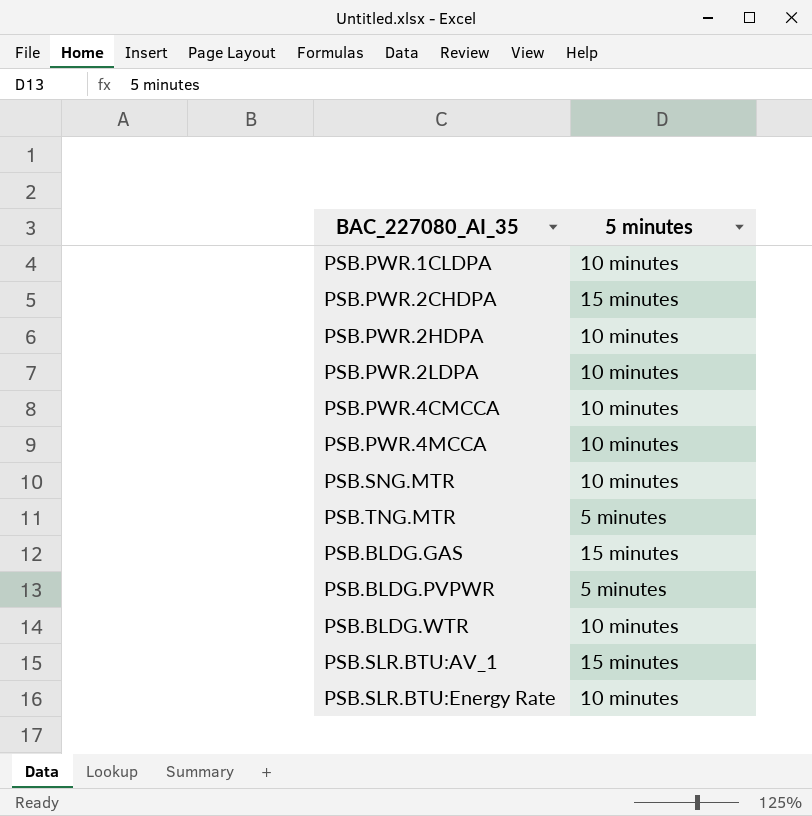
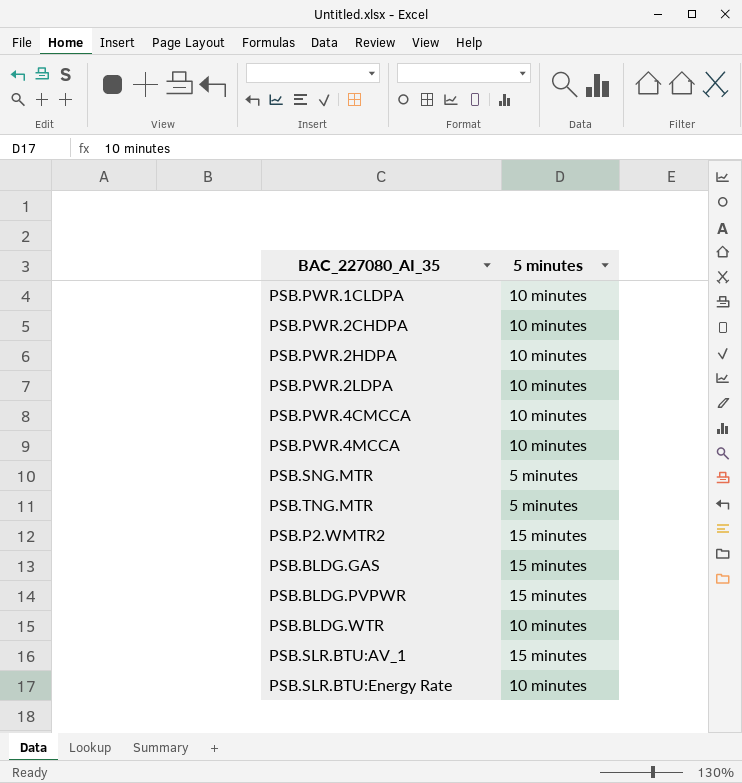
PSB.PWR.2CHDPA | 5 minutes: 15 minutes -> 10 minutes
PSB.SNG.MTR | 5 minutes: 10 minutes -> 5 minutes
row PSB.P2.WMTR2: none -> 15 minutes
PSB.BLDG.PVPWR | 5 minutes: 5 minutes -> 15 minutes

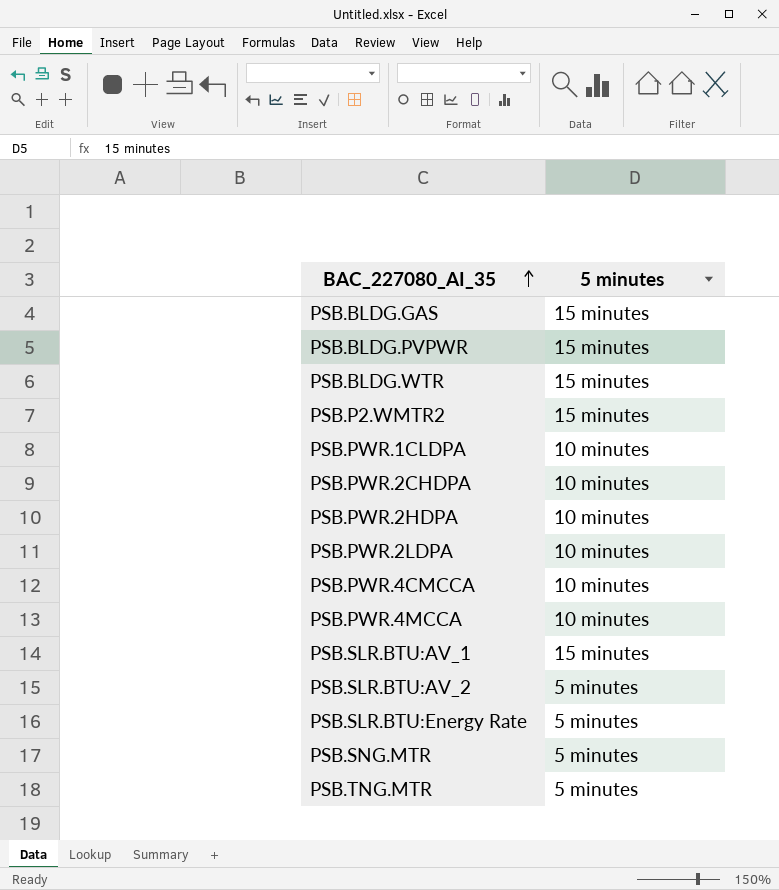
row order: none -> BAC_227080_AI_35 ascending
PSB.BLDG.WTR | 5 minutes: 10 minutes -> 15 minutes
row PSB.SLR.BTU:AV_2: none -> 5 minutes
PSB.SLR.BTU:Energy Rate | 5 minutes: 10 minutes -> 5 minutes

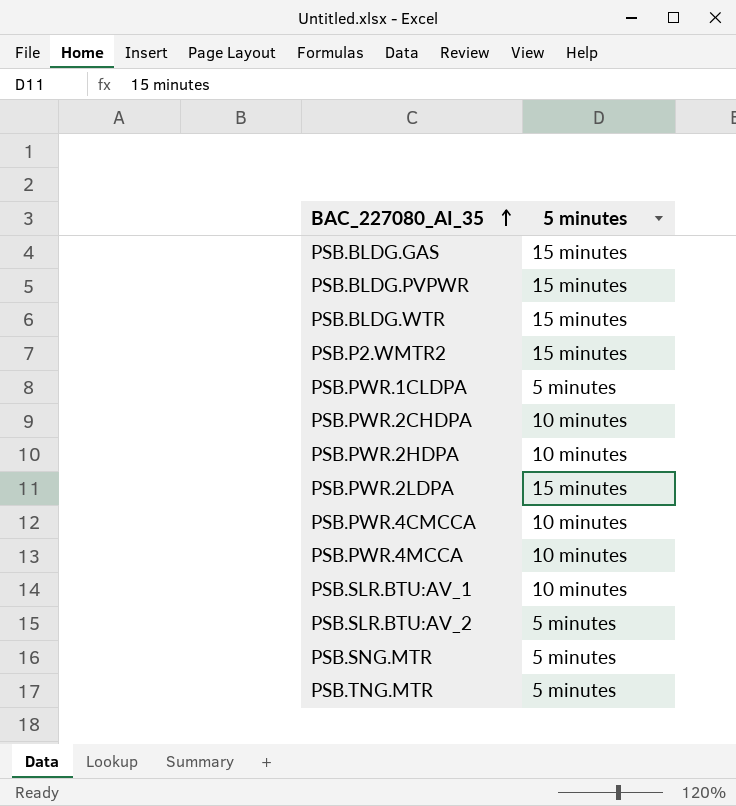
row PSB.SLR.BTU:Energy Rate: 5 minutes -> none
PSB.PWR.1CLDPA | 5 minutes: 10 minutes -> 5 minutes
PSB.PWR.2LDPA | 5 minutes: 10 minutes -> 15 minutes
PSB.SLR.BTU:AV_1 | 5 minutes: 15 minutes -> 10 minutes

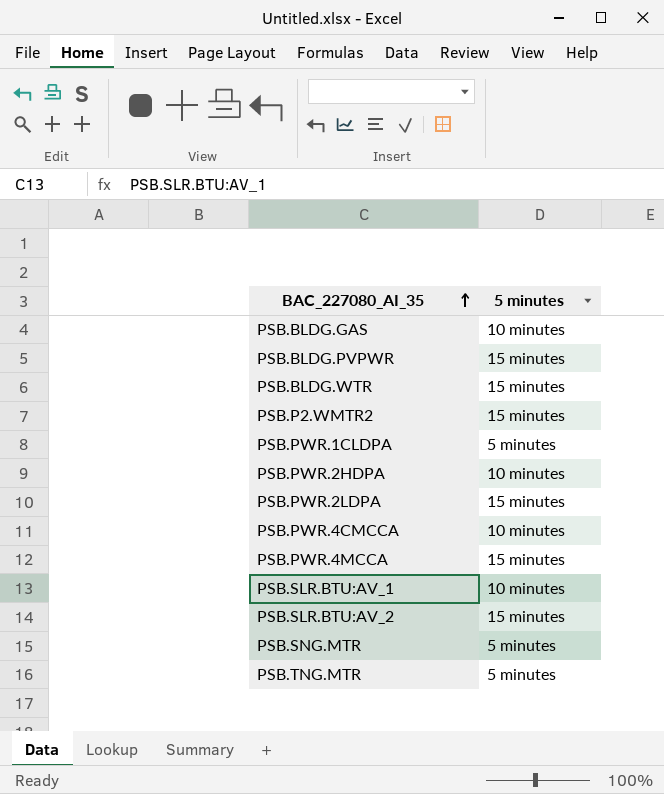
row PSB.PWR.2CHDPA: 10 minutes -> none
PSB.BLDG.GAS | 5 minutes: 15 minutes -> 10 minutes
PSB.PWR.4MCCA | 5 minutes: 10 minutes -> 15 minutes
PSB.SLR.BTU:AV_2 | 5 minutes: 5 minutes -> 15 minutes

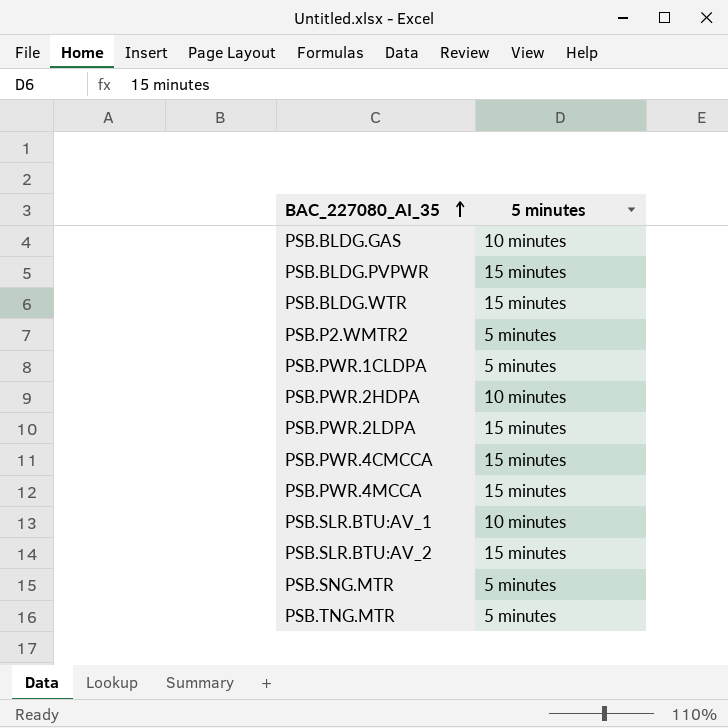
PSB.P2.WMTR2 | 5 minutes: 15 minutes -> 5 minutes
PSB.PWR.4CMCCA | 5 minutes: 10 minutes -> 15 minutes

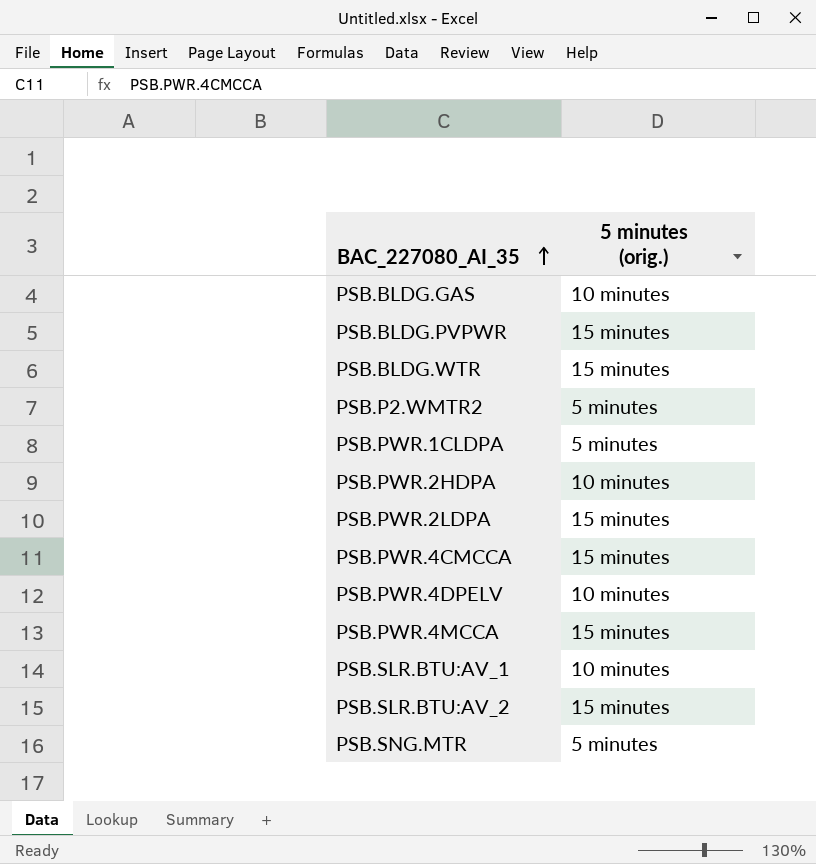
column name: 5 minutes -> 5 minutes (orig.)
row PSB.TNG.MTR: 5 minutes -> none
row PSB.PWR.4DPELV: none -> 10 minutes

